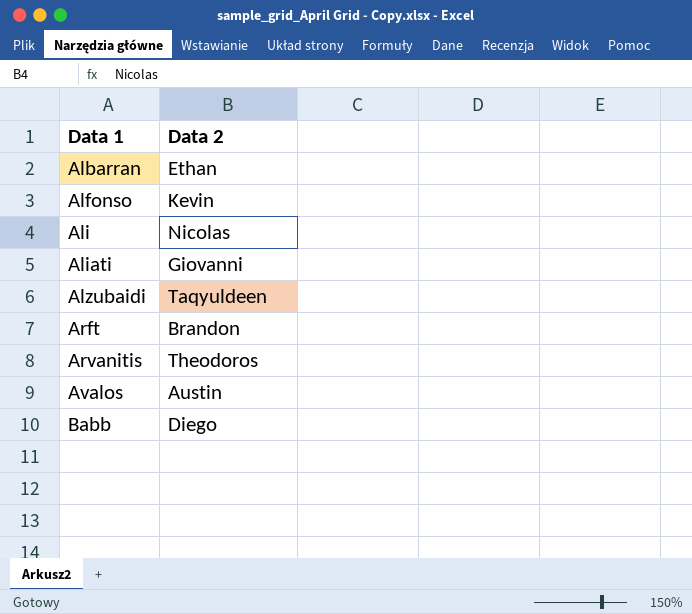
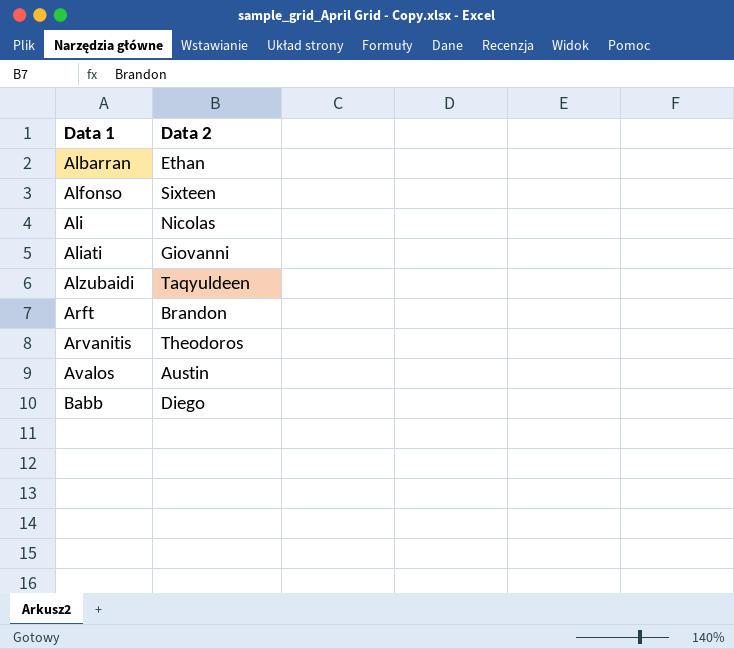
Alfonso | Data 2: Kevin -> Sixteen

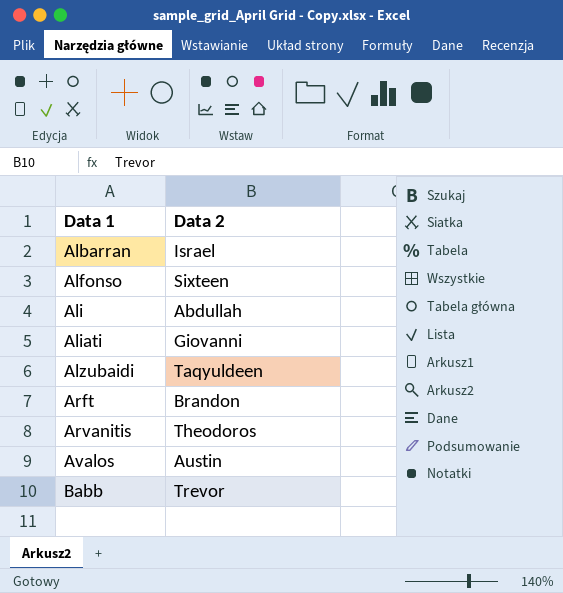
Albarran | Data 2: Ethan -> Israel
Ali | Data 2: Nicolas -> Abdullah
Babb | Data 2: Diego -> Trevor

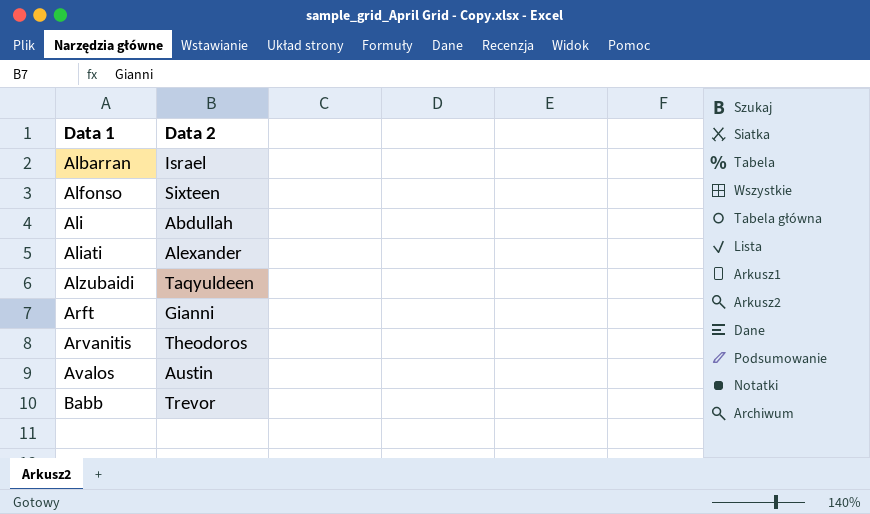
Aliati | Data 2: Giovanni -> Alexander
Arft | Data 2: Brandon -> Gianni

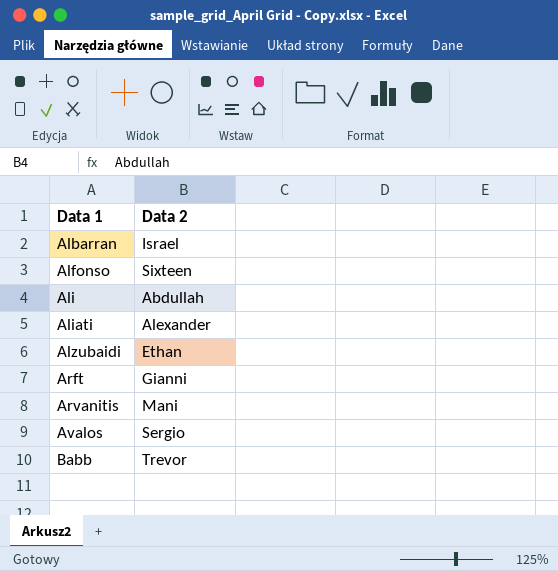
Alzubaidi | Data 2: Taqyuldeen -> Ethan
Arvanitis | Data 2: Theodoros -> Mani
Avalos | Data 2: Austin -> Sergio

